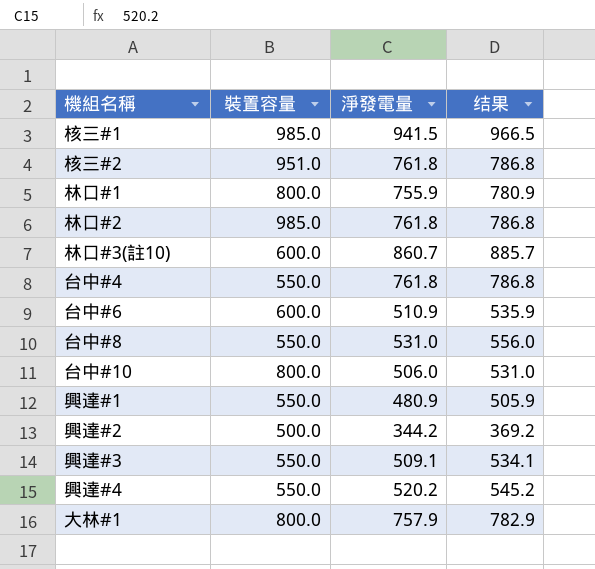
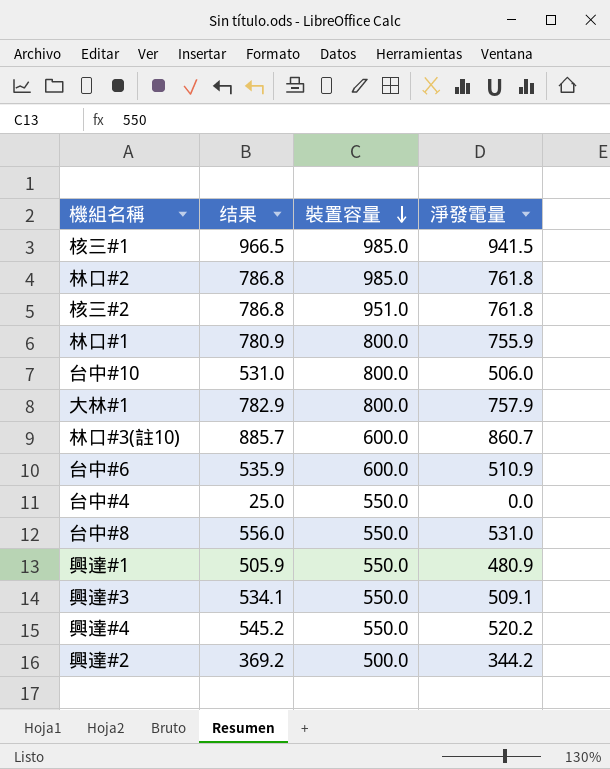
row order: none -> 裝置容量 descending
column 结果 | position: 4 -> 2
台中#4 | 结果: 786.8 -> 25.0
台中#4 | 淨發電量: 761.8 -> 0.0

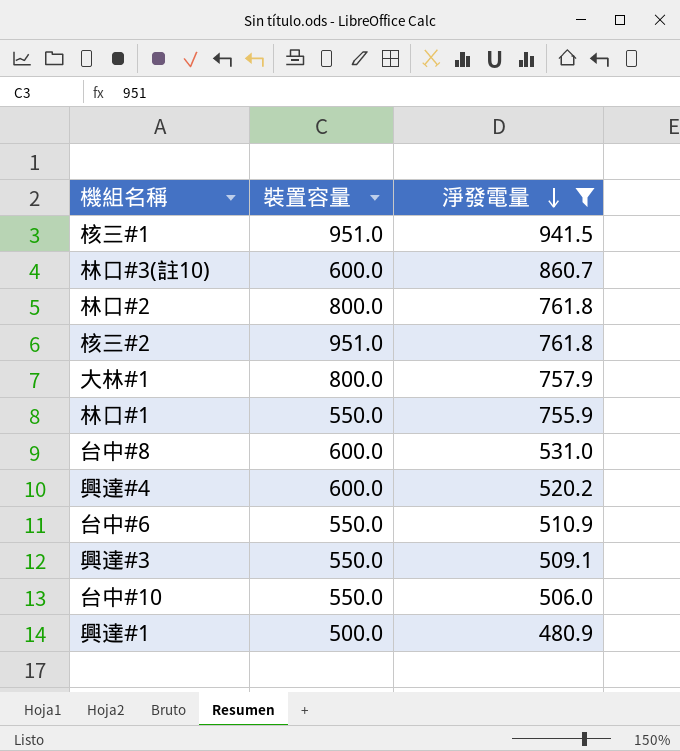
filter: none -> 淨發電量 >= 480.9
row order: 裝置容量 descending -> 淨發電量 descending
column 结果 | formula: [淨發電量] + 25 -> none
核三#1 | 裝置容量: 985.0 -> 951.0
林口#2 | 裝置容量: 985.0 -> 800.0
林口#1 | 裝置容量: 800.0 -> 550.0
台中#8 | 裝置容量: 550.0 -> 600.0
興達#4 | 裝置容量: 550.0 -> 600.0
台中#6 | 裝置容量: 600.0 -> 550.0
台中#10 | 裝置容量: 800.0 -> 550.0
興達#1 | 裝置容量: 550.0 -> 500.0

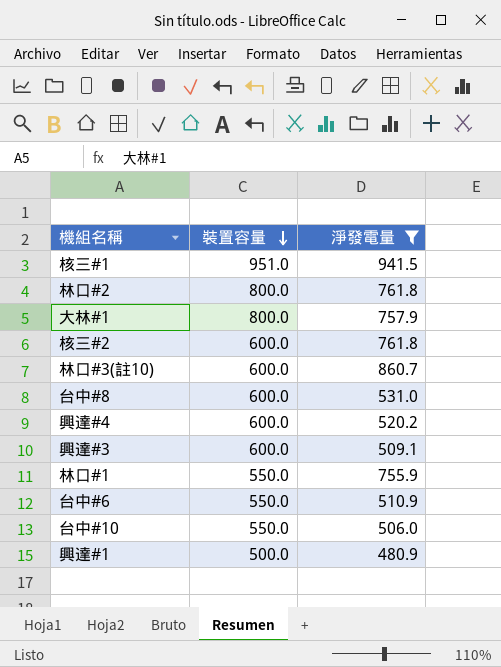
row order: 淨發電量 descending -> 裝置容量 descending
核三#2 | 裝置容量: 951.0 -> 600.0
興達#3 | 裝置容量: 550.0 -> 600.0

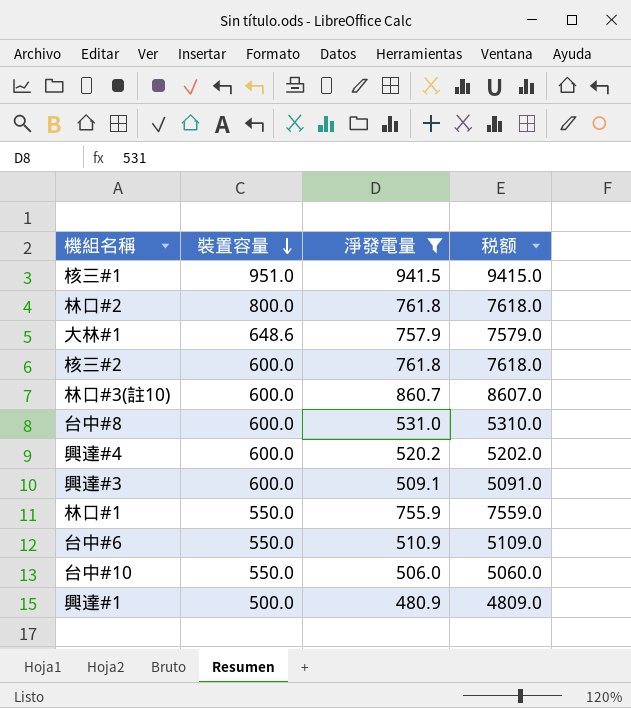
column 税额 | formula: none -> [淨發電量] * 10
大林#1 | 裝置容量: 800.0 -> 648.6

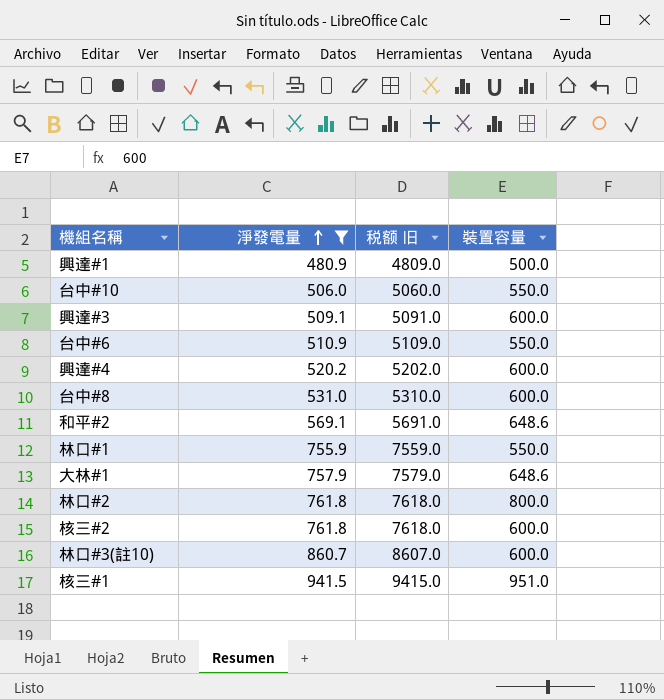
row order: 裝置容量 descending -> 淨發電量 ascending
column name: 税额 -> 税额 旧
column 裝置容量 | position: 2 -> 4
row 和平#2: none -> 569.1 | 5691.0 | 648.6

